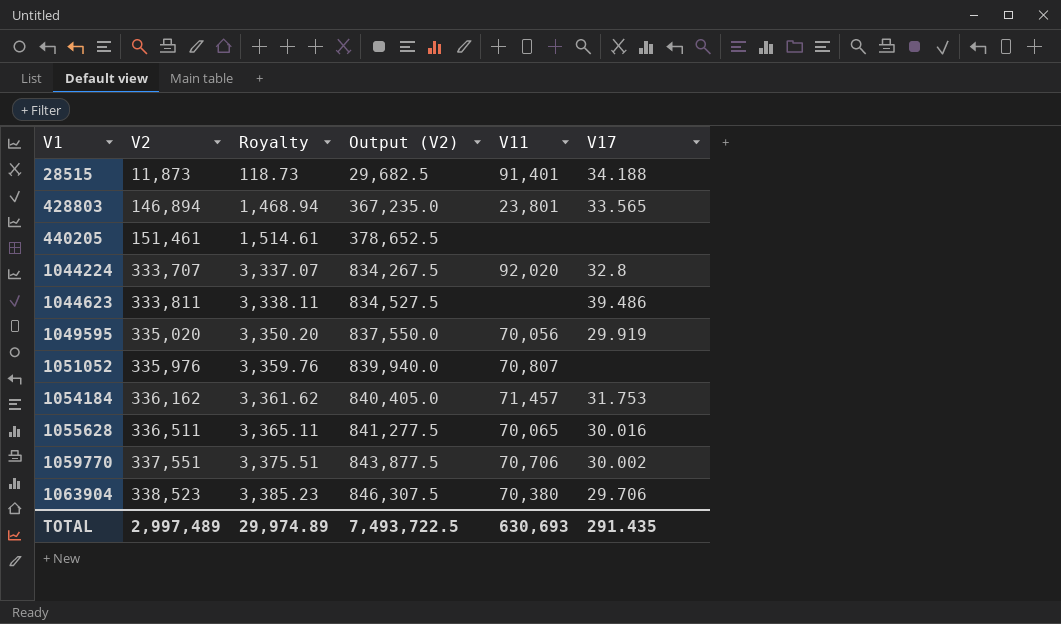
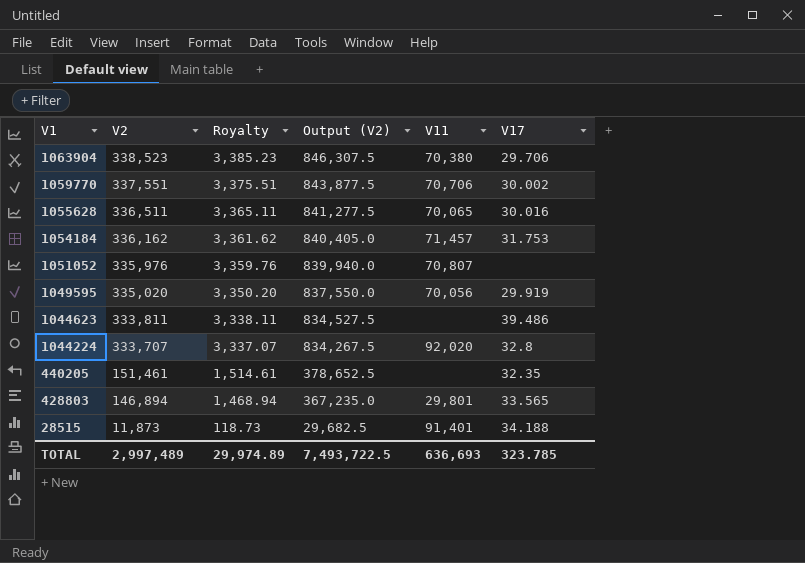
row order: V1 ascending -> V1 descending
440205 | V17: none -> 32.35
428803 | V11: 23,801 -> 29,801
TOTAL | V11: 630,693 -> 636,693
TOTAL | V17: 291.435 -> 323.785

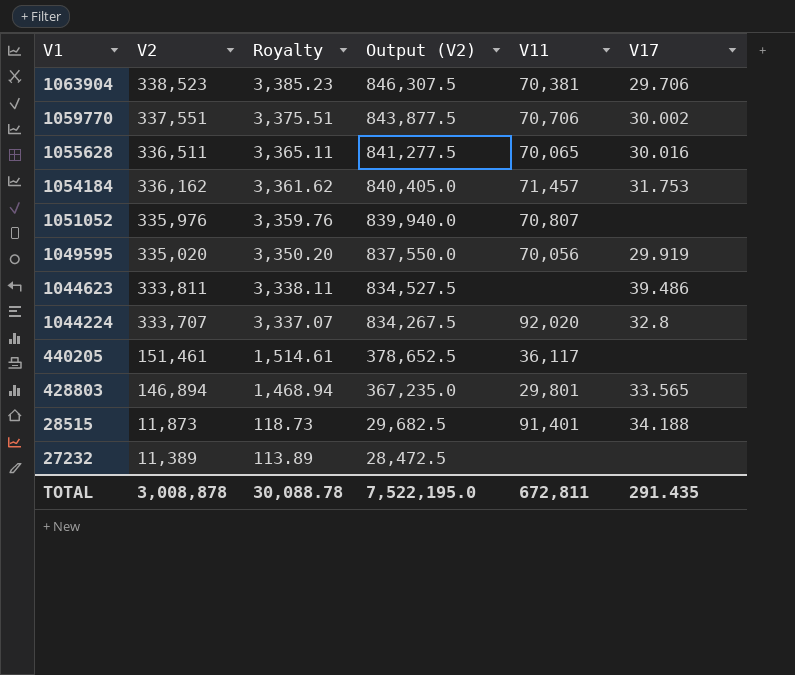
1063904 | V11: 70,380 -> 70,381
440205 | V11: none -> 36,117
440205 | V17: 32.35 -> none
row 27232: none -> 11,389 | 113.89 | 28,472.5 | none | none
TOTAL | V2: 2,997,489 -> 3,008,878
TOTAL | Royalty: 29,974.89 -> 30,088.78
TOTAL | Output (V2): 7,493,722.5 -> 7,522,195.0
TOTAL | V11: 636,693 -> 672,811
TOTAL | V17: 323.785 -> 291.435

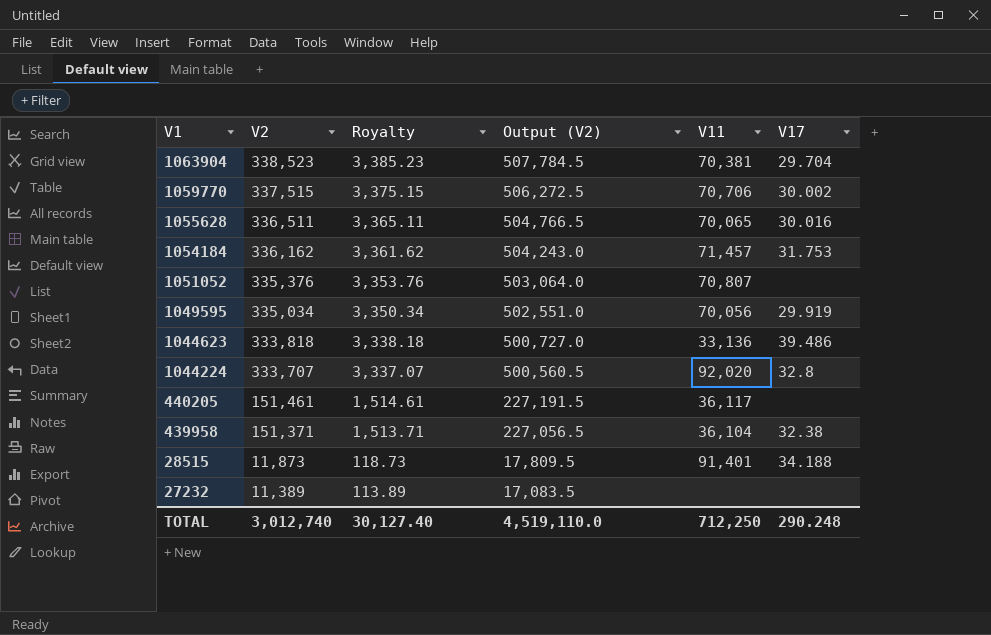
column Output (V2) | formula: [V2] * 2.5 -> [V2] * 1.5
row 428803: 146,894 | 1,468.94 | 367,235.0 | 29,801 | 33.565 -> none
1063904 | V17: 29.706 -> 29.704
1059770 | V2: 337,551 -> 337,515
1059770 | Royalty: 3,375.51 -> 3,375.15
1051052 | V2: 335,976 -> 335,376
1051052 | Royalty: 3,359.76 -> 3,353.76
1049595 | V2: 335,020 -> 335,034
1049595 | Royalty: 3,350.20 -> 3,350.34
1044623 | V2: 333,811 -> 333,818
1044623 | Royalty: 3,338.11 -> 3,338.18
1044623 | V11: none -> 33,136
row 439958: none -> 151,371 | 1,513.71 | 227,056.5 | 36,104 | 32.38
TOTAL | V2: 3,008,878 -> 3,012,740
TOTAL | Royalty: 30,088.78 -> 30,127.40
TOTAL | Output (V2): 7,522,195.0 -> 4,519,110.0
TOTAL | V11: 672,811 -> 712,250
TOTAL | V17: 291.435 -> 290.248

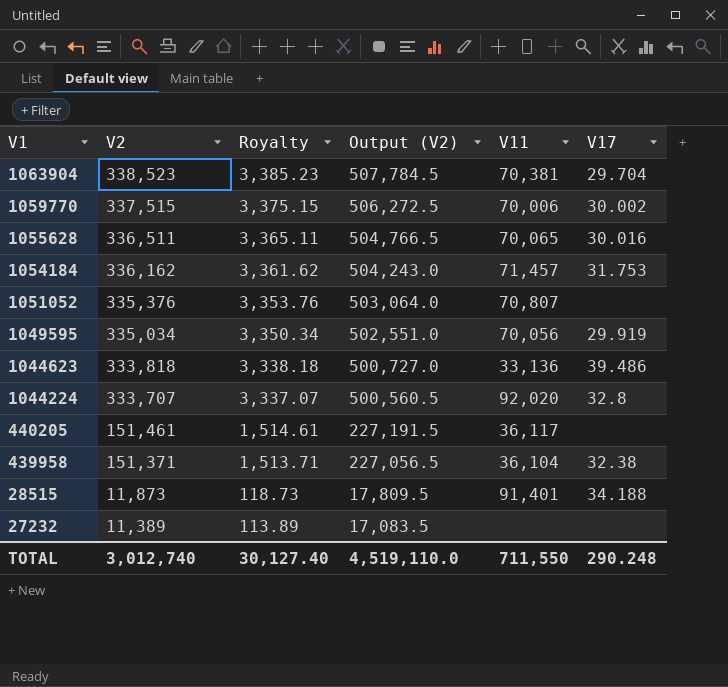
1059770 | V11: 70,706 -> 70,006
TOTAL | V11: 712,250 -> 711,550

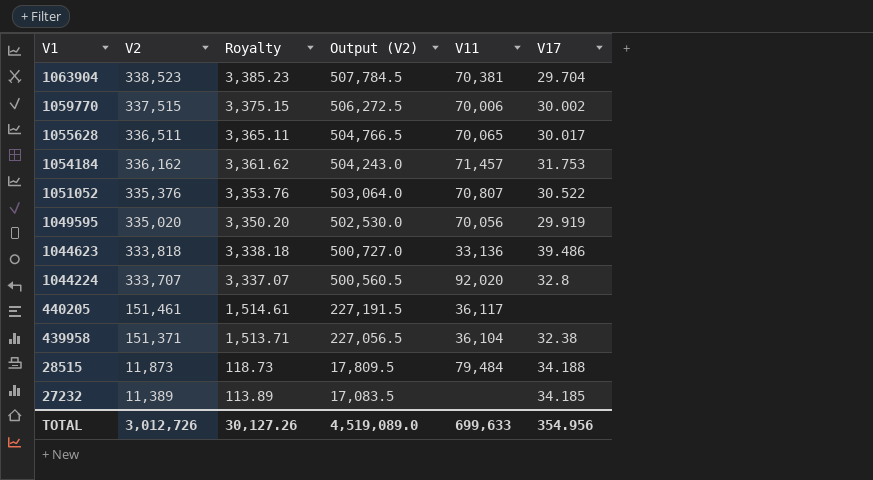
1055628 | V17: 30.016 -> 30.017
1051052 | V17: none -> 30.522
1049595 | V2: 335,034 -> 335,020
1049595 | Royalty: 3,350.34 -> 3,350.20
1049595 | Output (V2): 502,551.0 -> 502,530.0
28515 | V11: 91,401 -> 79,484
27232 | V17: none -> 34.185
TOTAL | V2: 3,012,740 -> 3,012,726
TOTAL | Royalty: 30,127.40 -> 30,127.26
TOTAL | Output (V2): 4,519,110.0 -> 4,519,089.0
TOTAL | V11: 711,550 -> 699,633
TOTAL | V17: 290.248 -> 354.956

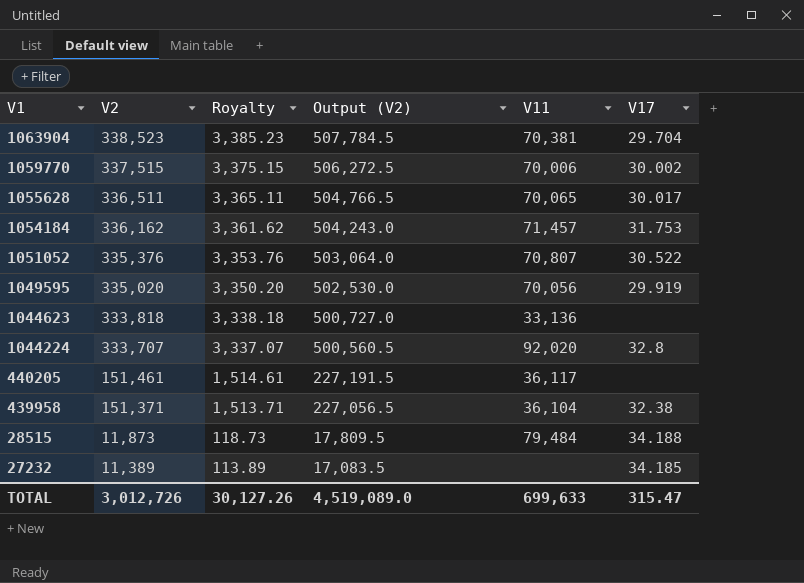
1044623 | V17: 39.486 -> none
TOTAL | V17: 354.956 -> 315.47

